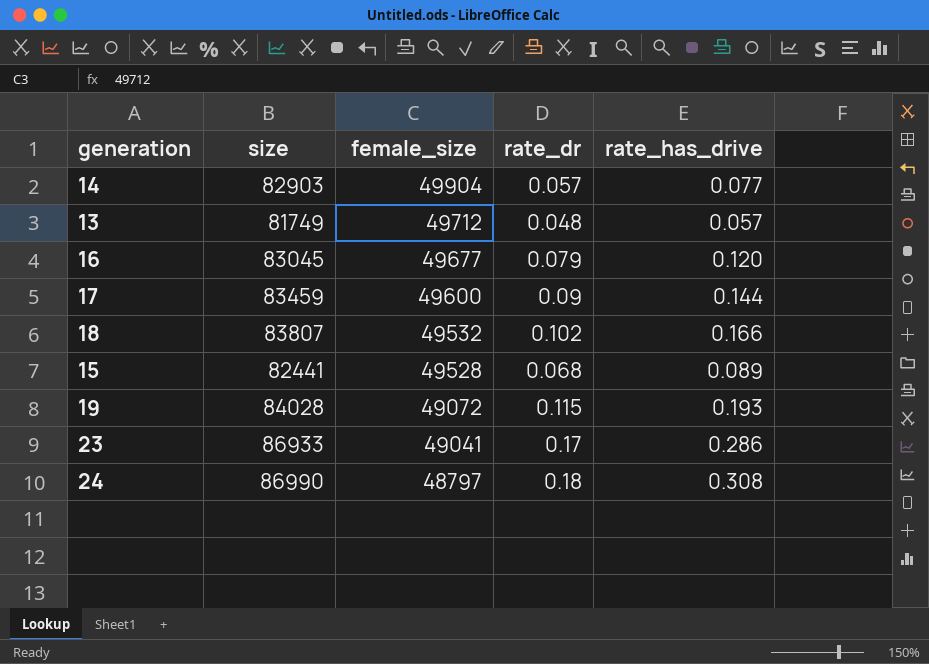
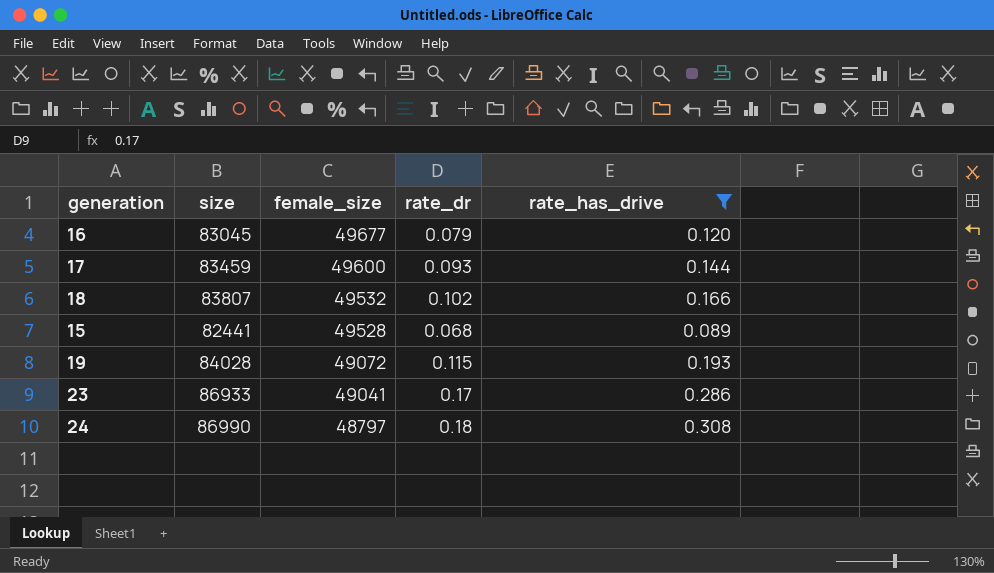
filter: none -> rate_has_drive >= 0.089
17 | rate_dr: 0.09 -> 0.093

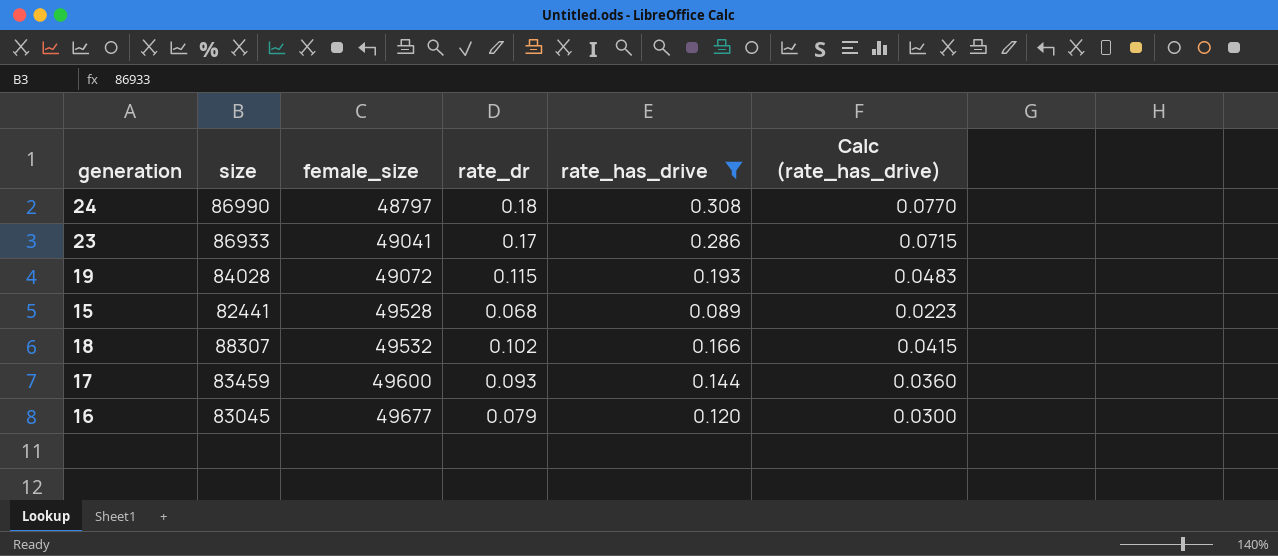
row order: female_size descending -> female_size ascending
column Calc (rate_has_drive) | formula: none -> [rate_has_drive] * 0.25
18 | size: 83807 -> 88307

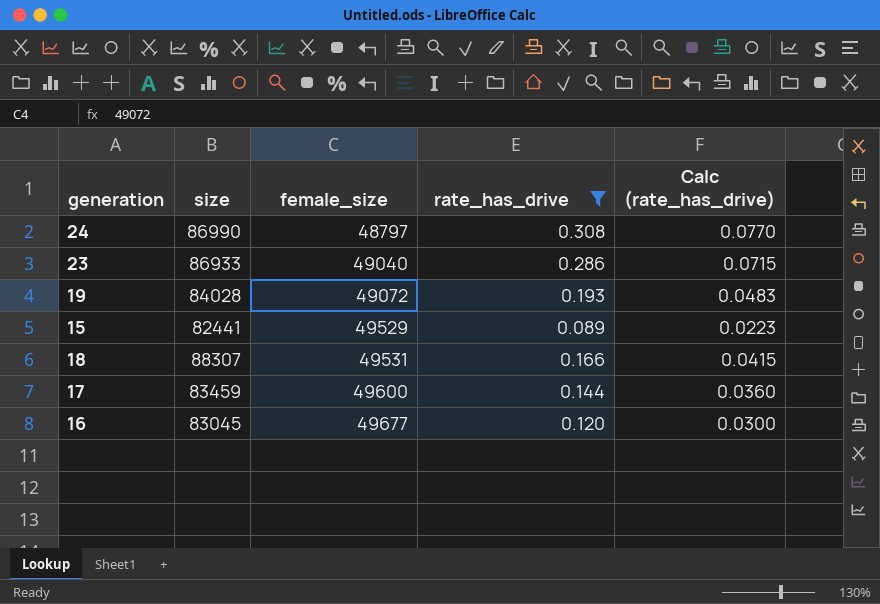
column rate_dr | position: 4 -> none
23 | female_size: 49041 -> 49040
15 | female_size: 49528 -> 49529
18 | female_size: 49532 -> 49531

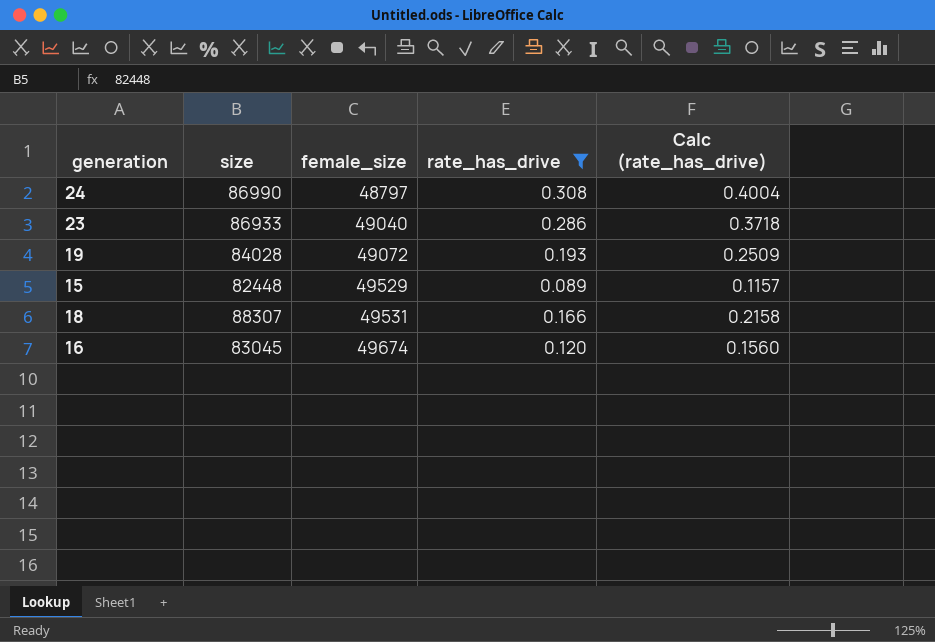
column Calc (rate_has_drive) | formula: [rate_has_drive] * 0.25 -> [rate_has_drive] * 1.3
row 17: 83459 | 49600 | 0.144 | 0.0360 -> none
15 | size: 82441 -> 82448
16 | female_size: 49677 -> 49674

